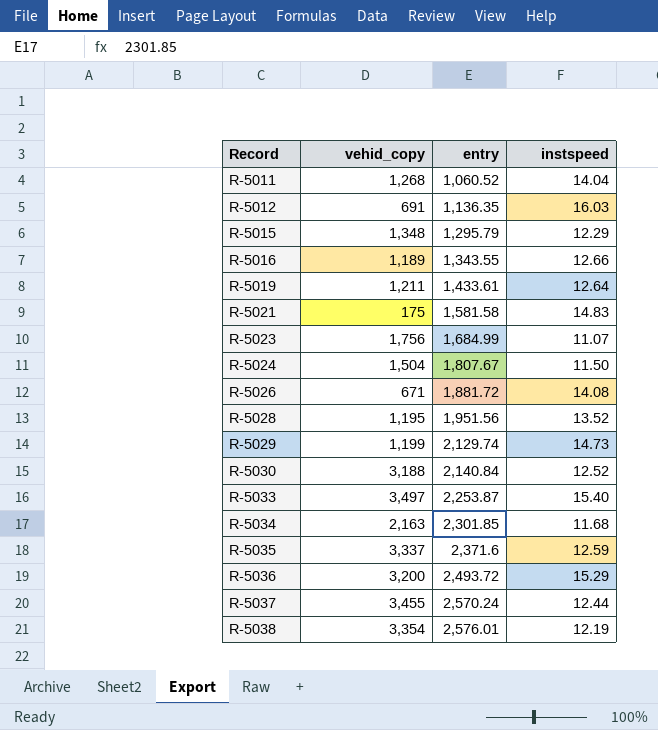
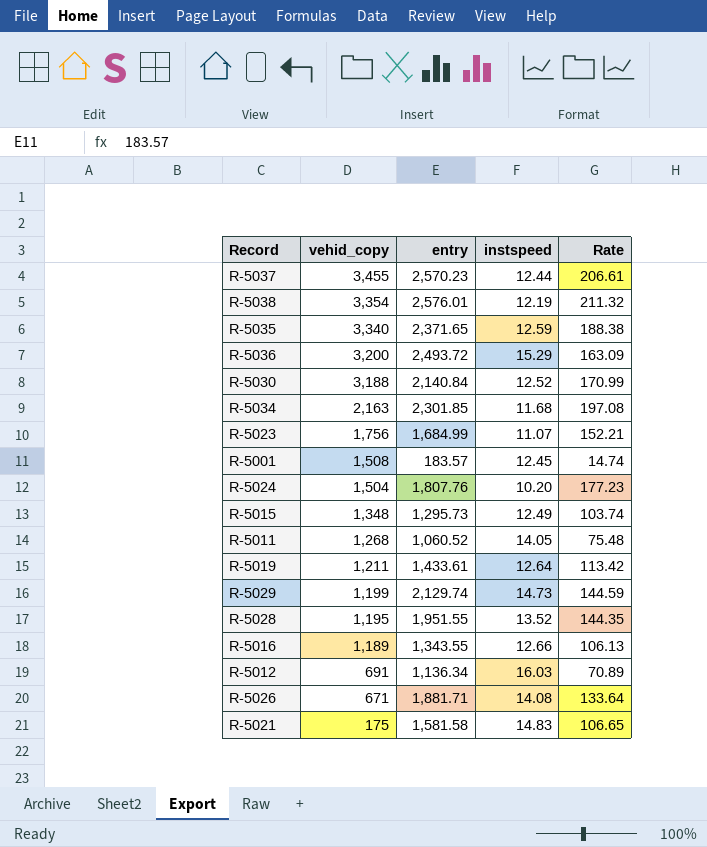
row order: Record ascending -> vehid_copy descending
column Rate | formula: none -> [entry] / [instspeed]
row R-5033: 3,497 | 2,253.87 | 15.40 -> none
R-5037 | entry: 2,570.24 -> 2,570.23
R-5035 | vehid_copy: 3,337 -> 3,340
R-5035 | entry: 2,371.6 -> 2,371.65
row R-5001: none -> 1,508 | 183.57 | 12.45 | 14.74
R-5024 | entry: 1,807.67 -> 1,807.76
R-5024 | instspeed: 11.50 -> 10.20
R-5015 | entry: 1,295.79 -> 1,295.73
R-5015 | instspeed: 12.29 -> 12.49
R-5011 | instspeed: 14.04 -> 14.05
R-5028 | entry: 1,951.56 -> 1,951.55
R-5012 | entry: 1,136.35 -> 1,136.34
R-5026 | entry: 1,881.72 -> 1,881.71

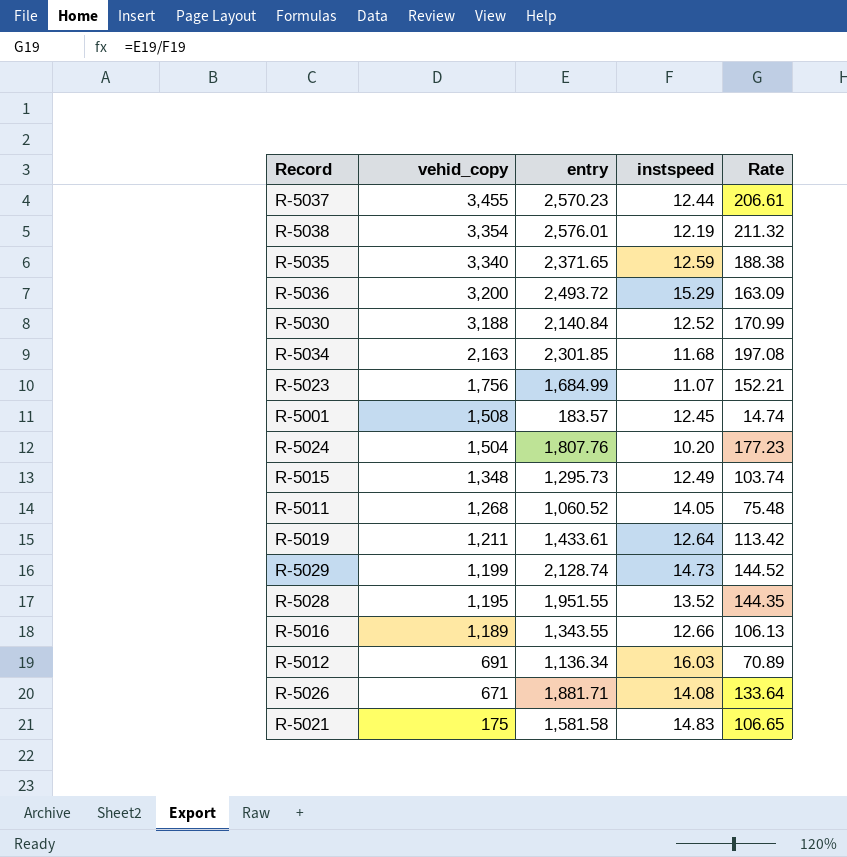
R-5029 | entry: 2,129.74 -> 2,128.74
R-5029 | Rate: 144.59 -> 144.52

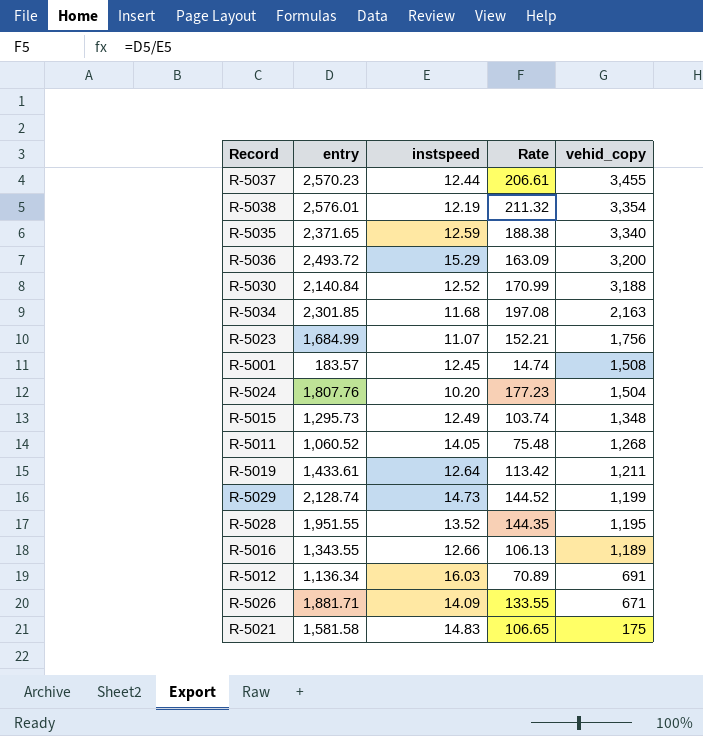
column vehid_copy | position: 2 -> 5
R-5026 | instspeed: 14.08 -> 14.09
R-5026 | Rate: 133.64 -> 133.55

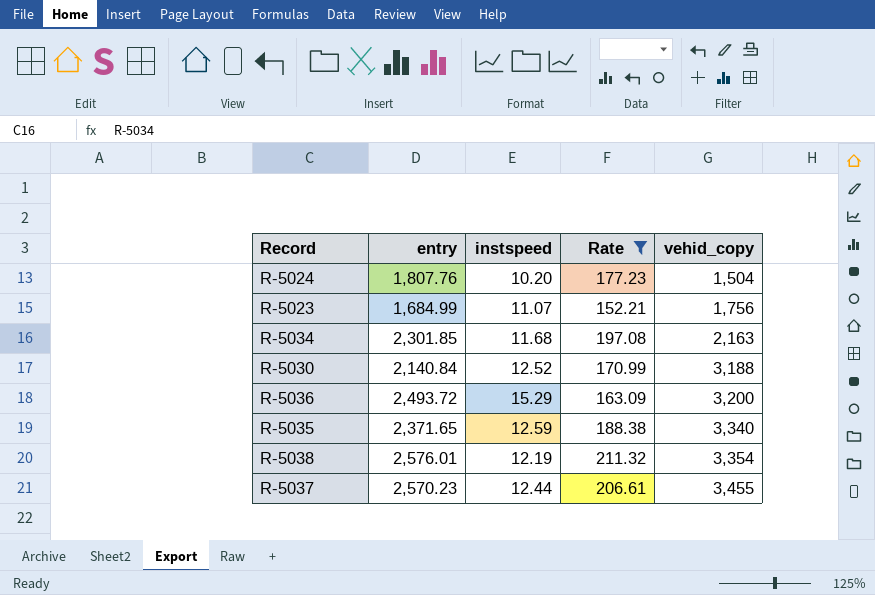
filter: none -> Rate >= 152.21
row order: vehid_copy descending -> vehid_copy ascending

